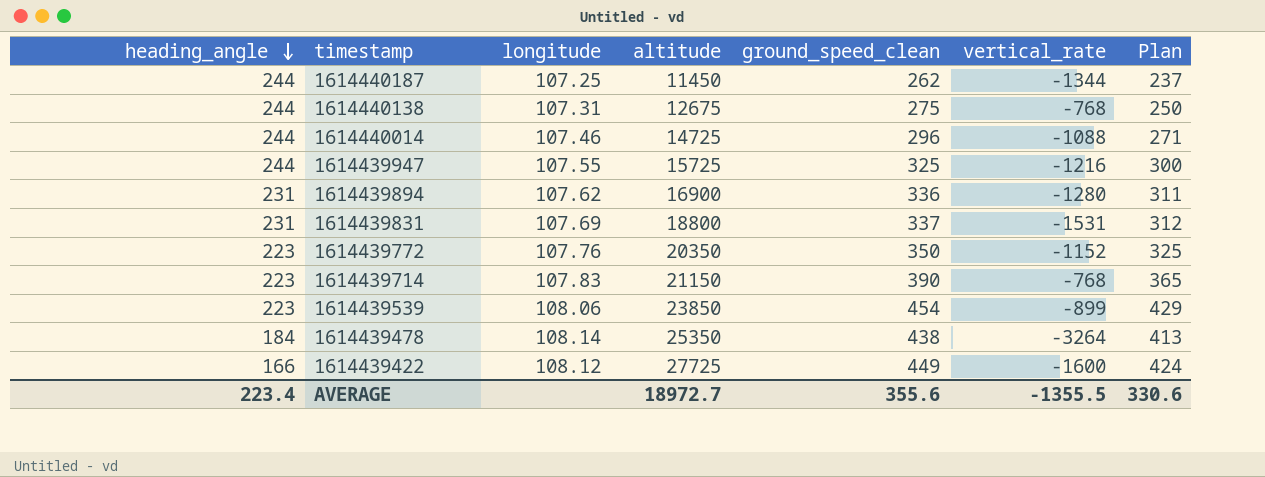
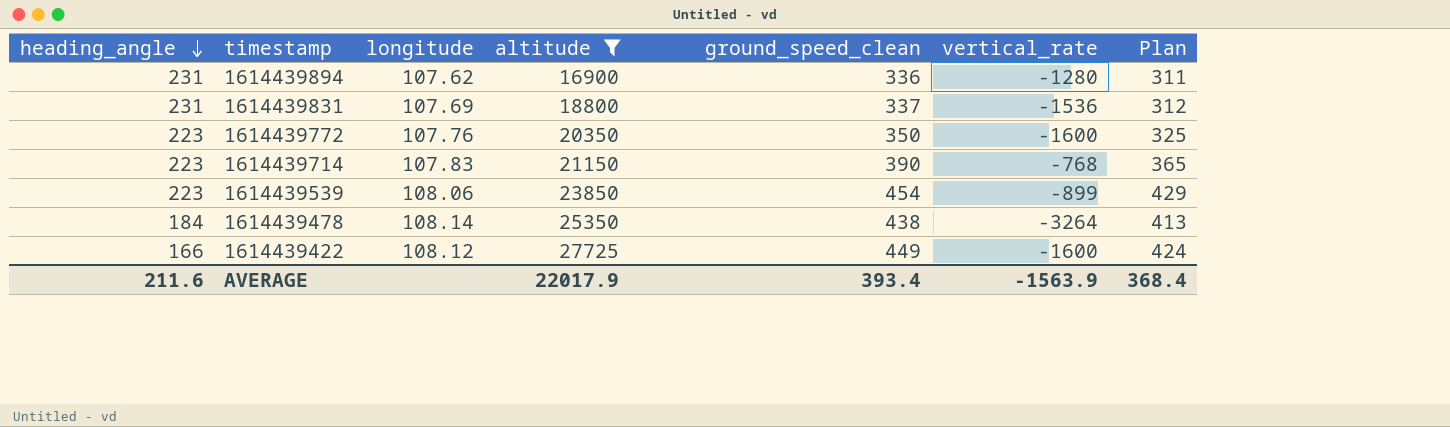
filter: none -> altitude >= 16900
1614439831 | vertical_rate: -1531 -> -1536
1614439772 | vertical_rate: -1152 -> -1600
AVERAGE | heading_angle: 223.4 -> 211.6
AVERAGE | altitude: 18972.7 -> 22017.9
AVERAGE | ground_speed_clean: 355.6 -> 393.4
AVERAGE | vertical_rate: -1355.5 -> -1563.9
AVERAGE | Plan: 330.6 -> 368.4

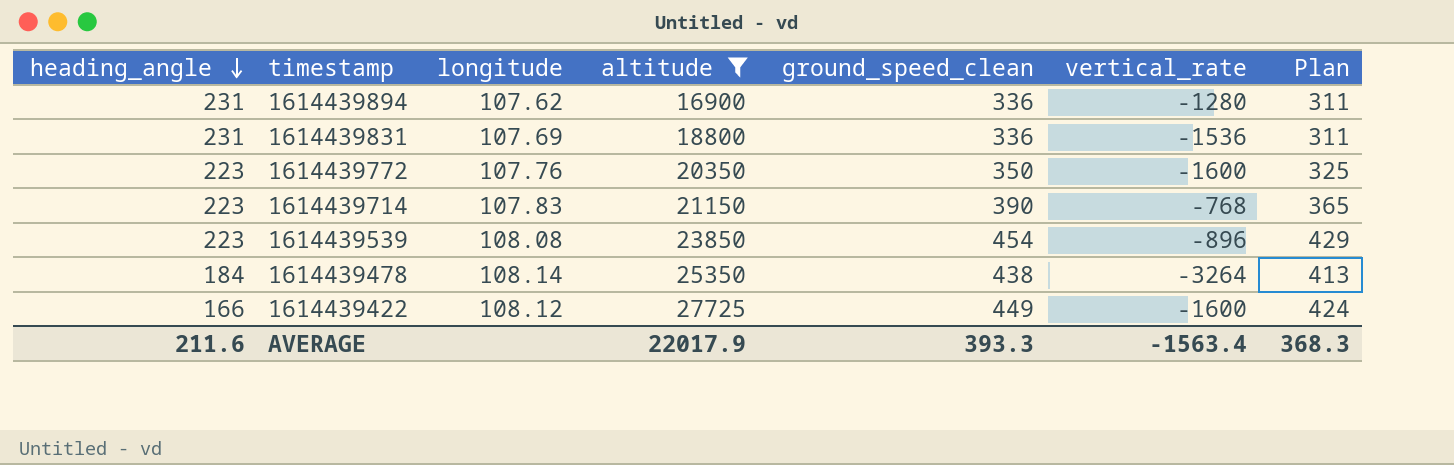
1614439831 | ground_speed_clean: 337 -> 336
1614439831 | Plan: 312 -> 311
1614439539 | longitude: 108.06 -> 108.08
1614439539 | vertical_rate: -899 -> -896
AVERAGE | ground_speed_clean: 393.4 -> 393.3
AVERAGE | vertical_rate: -1563.9 -> -1563.4
AVERAGE | Plan: 368.4 -> 368.3

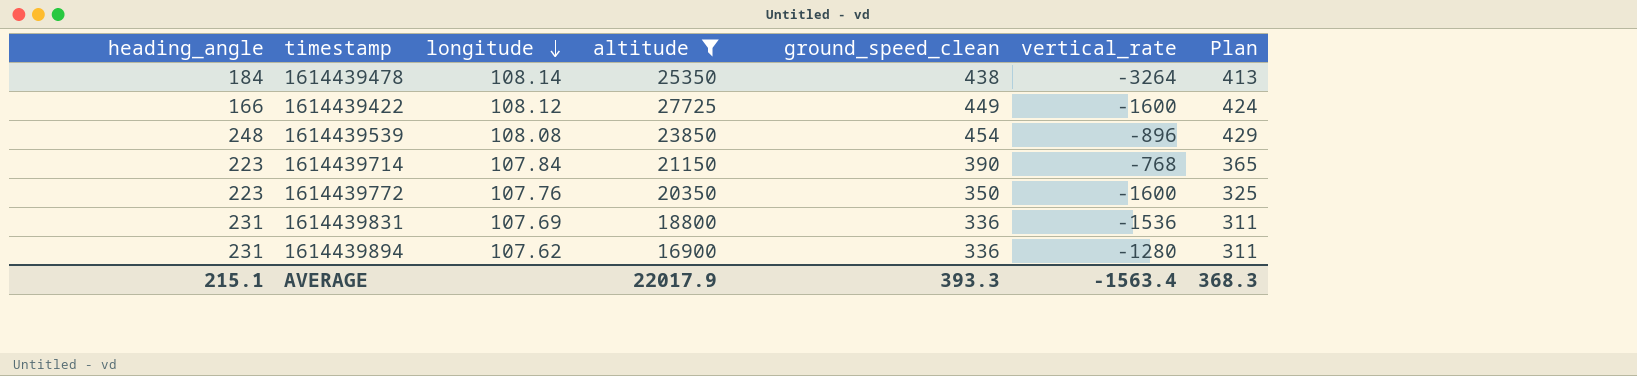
row order: heading_angle descending -> longitude descending
1614439539 | heading_angle: 223 -> 248
1614439714 | longitude: 107.83 -> 107.84
AVERAGE | heading_angle: 211.6 -> 215.1

